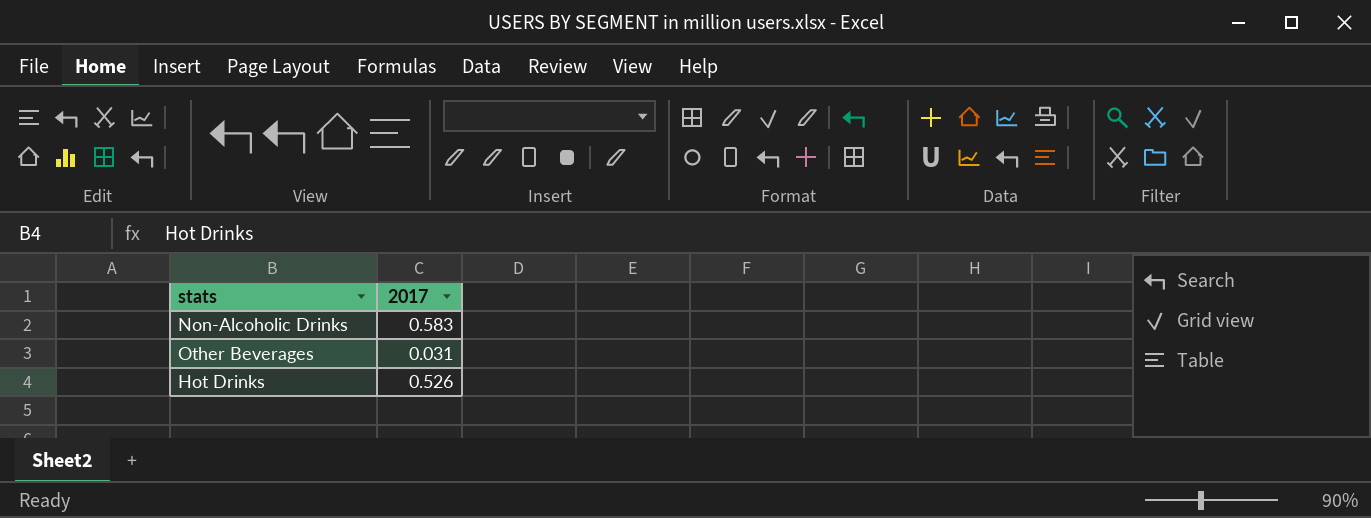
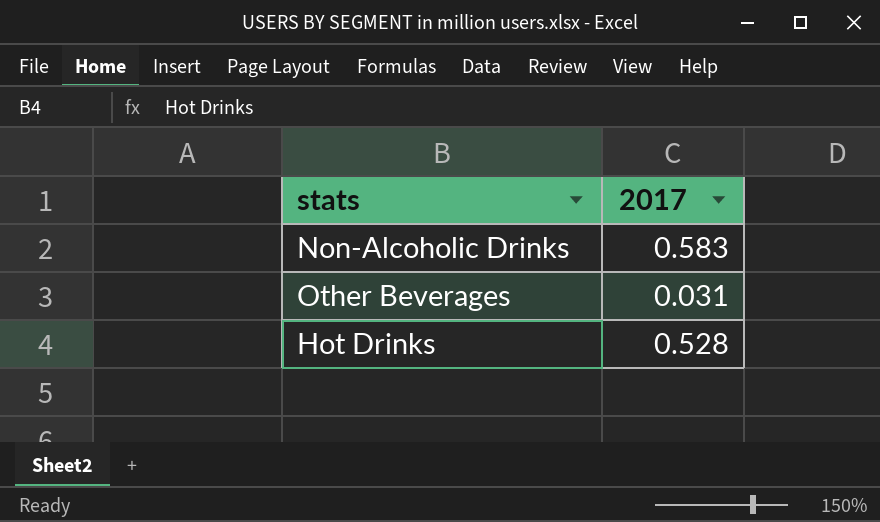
Hot Drinks | 2017: 0.526 -> 0.528

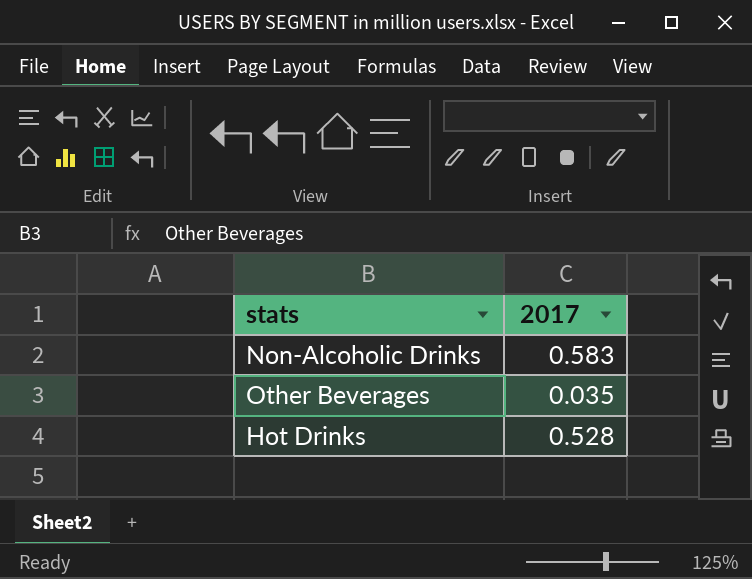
Other Beverages | 2017: 0.031 -> 0.035

